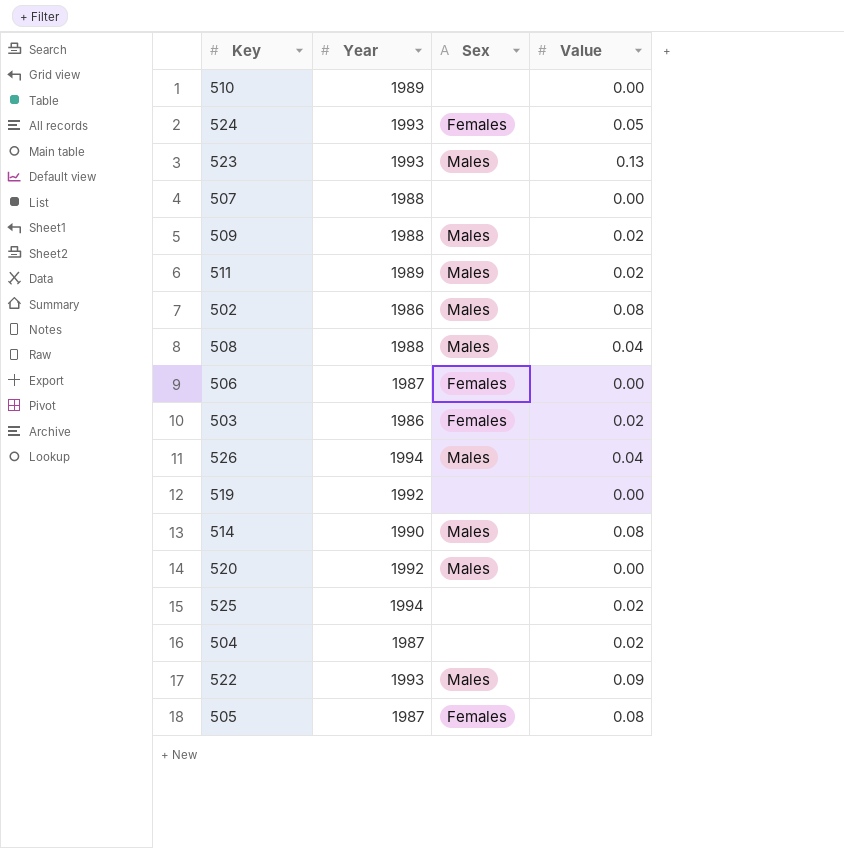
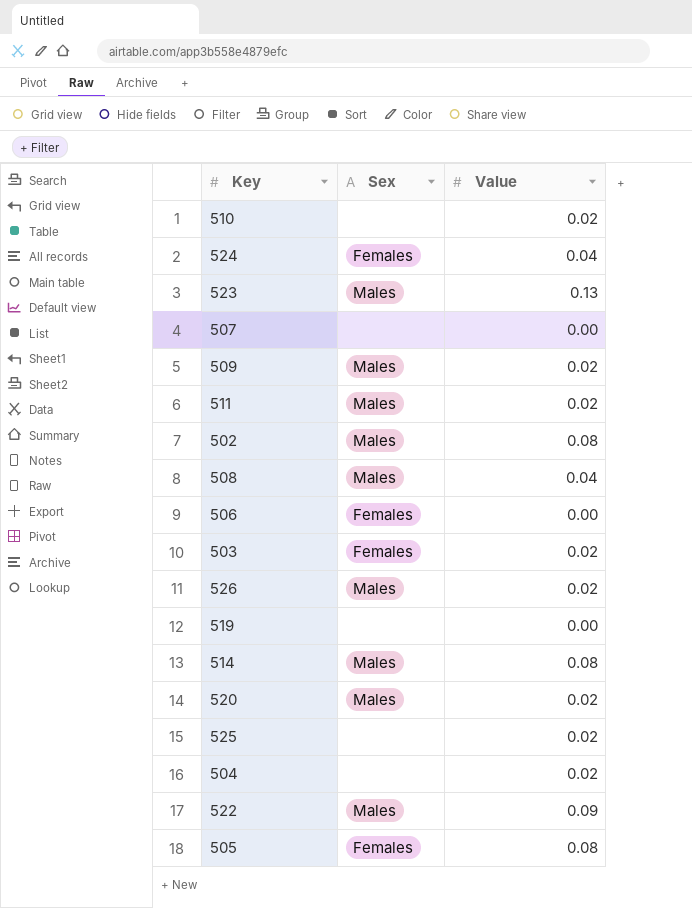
column Year | position: 2 -> none
510 | Value: 0.00 -> 0.02
524 | Value: 0.05 -> 0.04
526 | Value: 0.04 -> 0.02
520 | Value: 0.00 -> 0.02

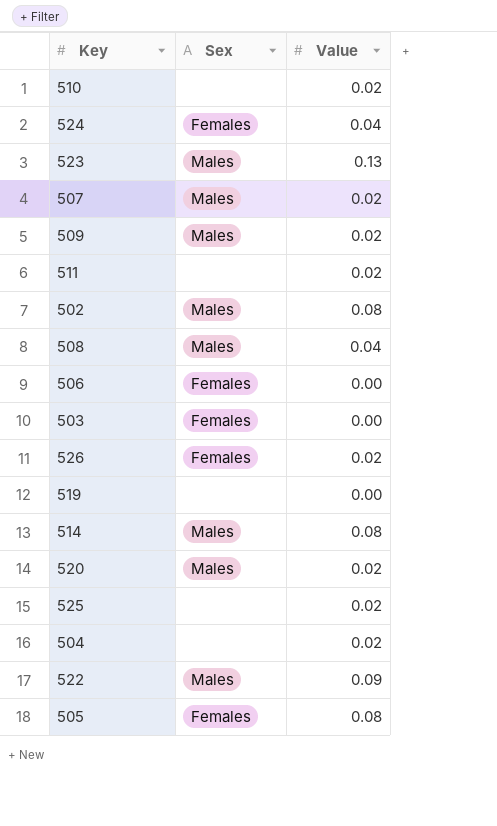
507 | Sex: none -> Males
507 | Value: 0.00 -> 0.02
511 | Sex: Males -> none
503 | Value: 0.02 -> 0.00
526 | Sex: Males -> Females

